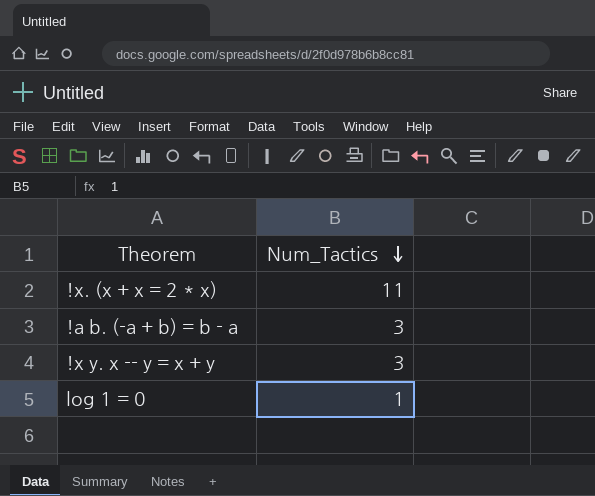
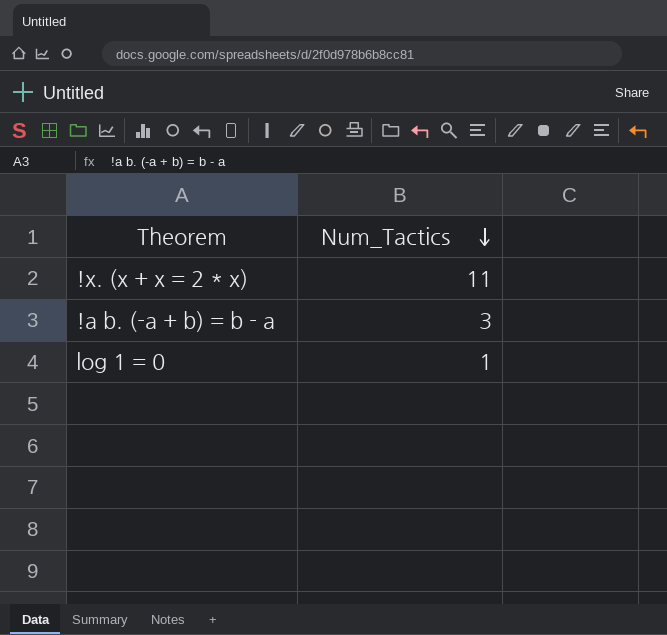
row !x y. x -- y = x + y: 3 -> none

